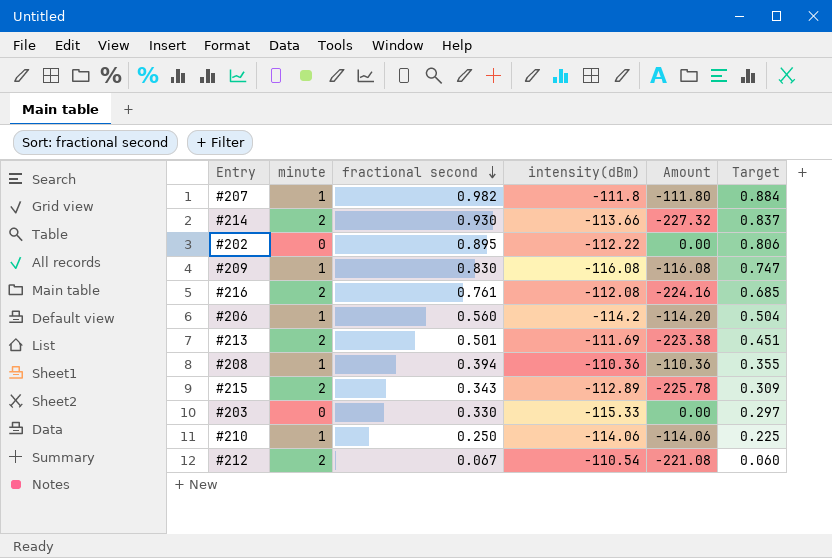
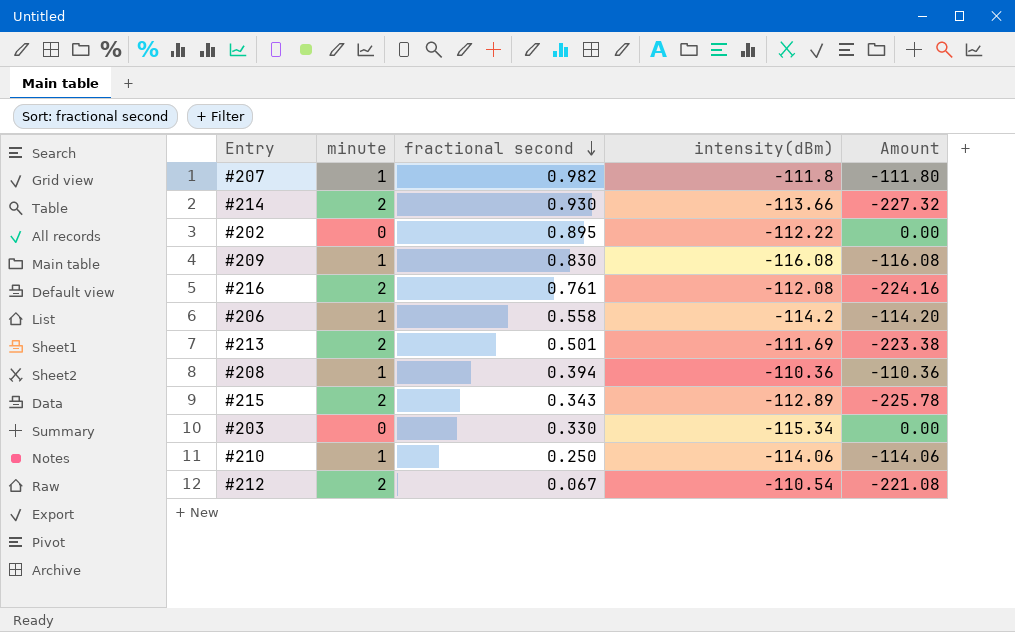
column Target | formula: [fractional second] * 0.9 -> none
#206 | fractional second: 0.560 -> 0.558
#203 | intensity(dBm): -115.33 -> -115.34

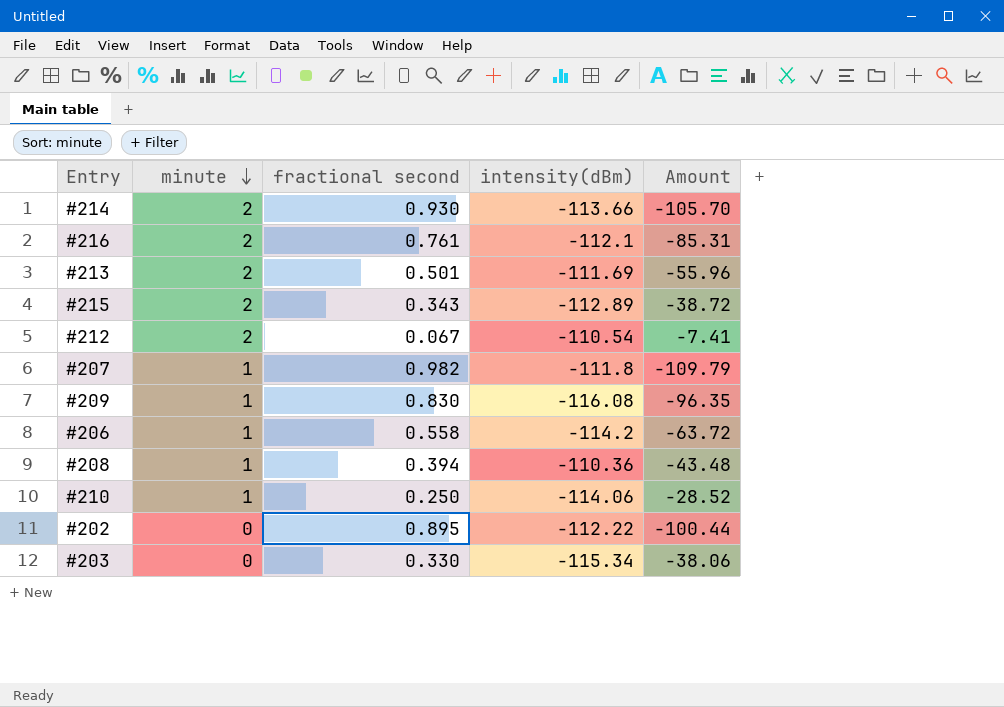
row order: fractional second descending -> minute descending
column Amount | formula: [minute] * [intensity(dBm)] -> [fractional second] * [intensity(dBm)]
#216 | intensity(dBm): -112.08 -> -112.1

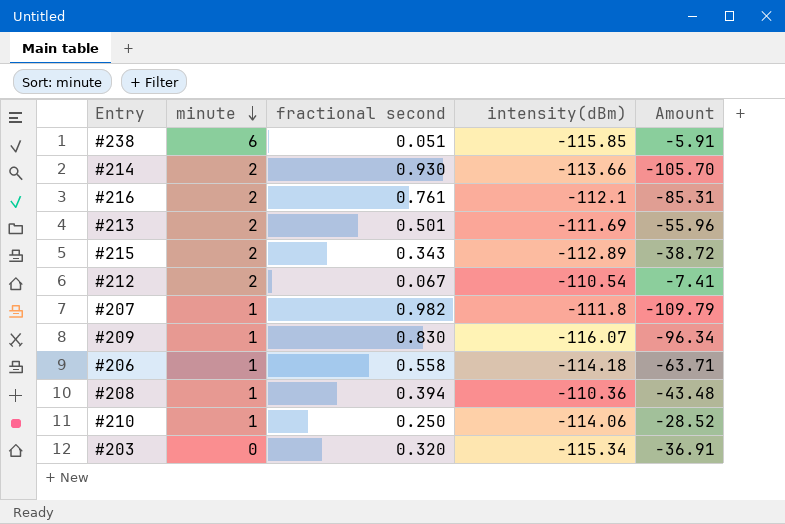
row #202: 0 | 0.895 | -112.22 | -100.44 -> none
row #238: none -> 6 | 0.051 | -115.85 | -5.91
#209 | intensity(dBm): -116.08 -> -116.07
#209 | Amount: -96.35 -> -96.34
#206 | intensity(dBm): -114.2 -> -114.18
#206 | Amount: -63.72 -> -63.71
#203 | fractional second: 0.330 -> 0.320
#203 | Amount: -38.06 -> -36.91

